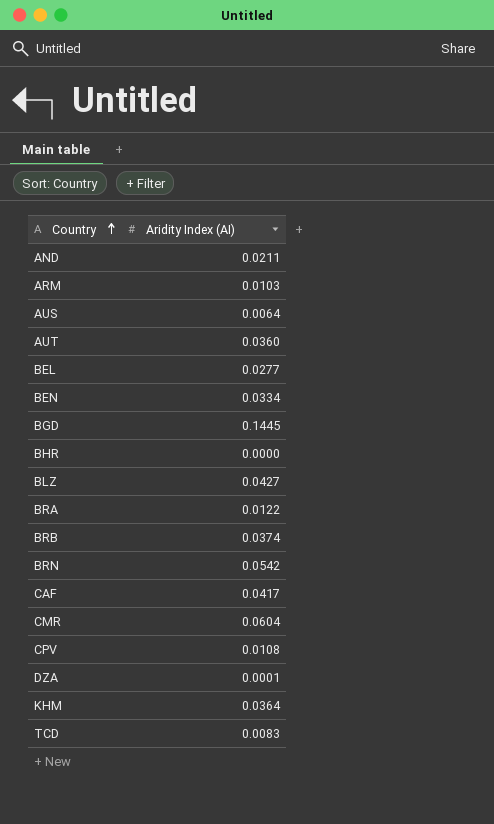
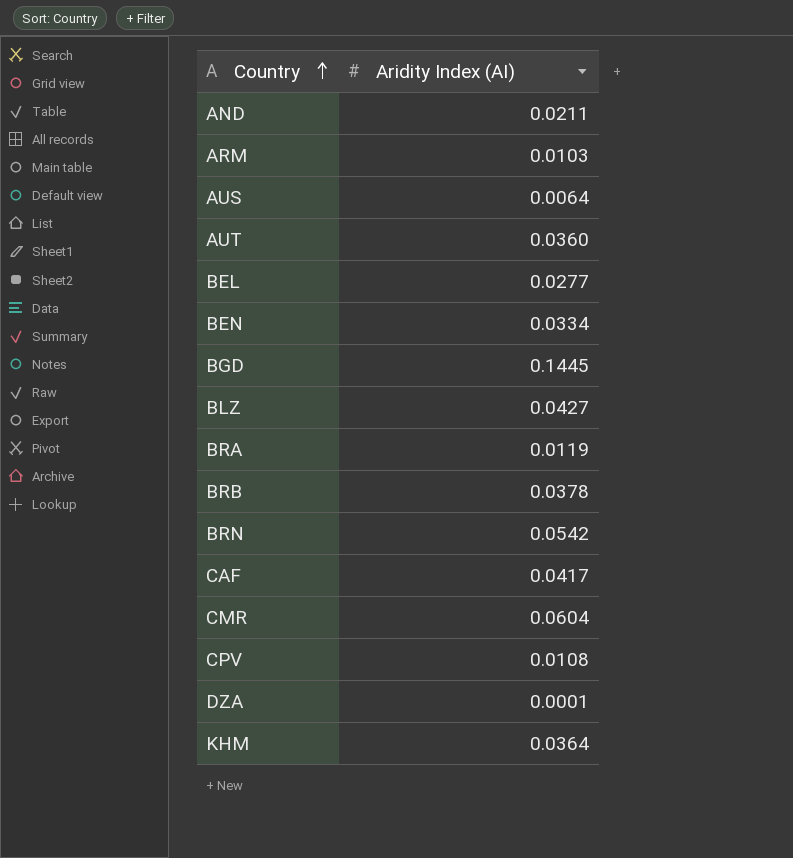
row BHR: 0.0000 -> none
row TCD: 0.0083 -> none
BRA | Aridity Index (AI): 0.0122 -> 0.0119
BRB | Aridity Index (AI): 0.0374 -> 0.0378

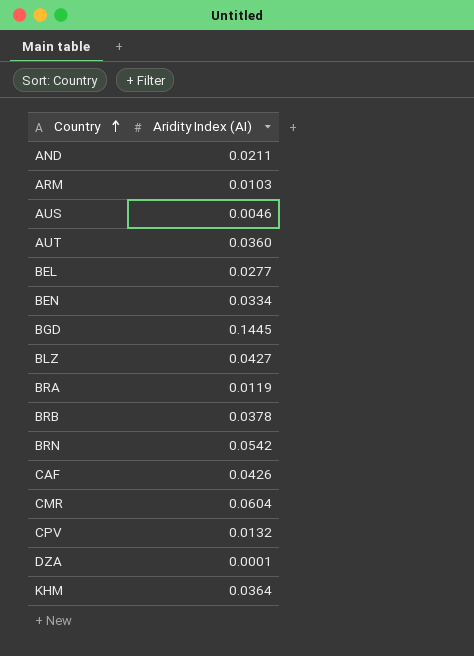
AUS | Aridity Index (AI): 0.0064 -> 0.0046
CAF | Aridity Index (AI): 0.0417 -> 0.0426
CPV | Aridity Index (AI): 0.0108 -> 0.0132

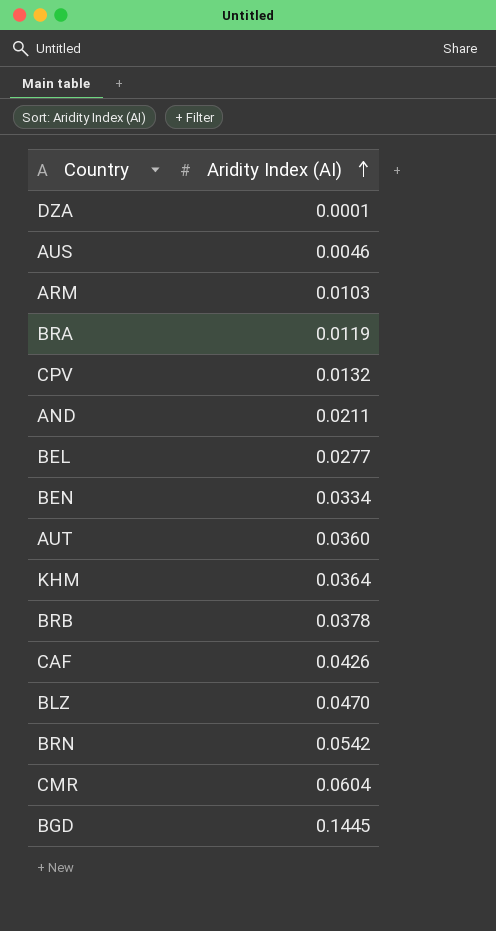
row order: Country ascending -> Aridity Index (AI) ascending
BLZ | Aridity Index (AI): 0.0427 -> 0.0470

